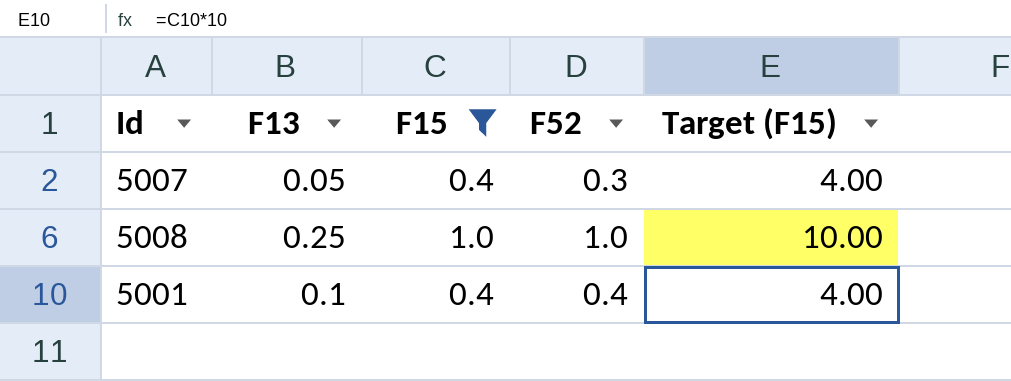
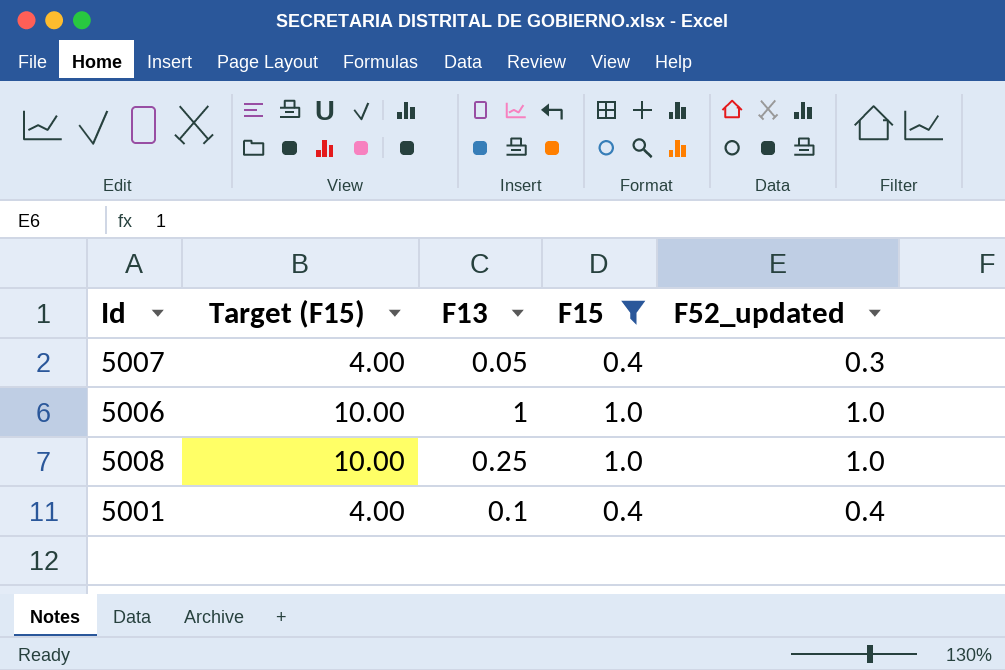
column Target (F15) | position: 5 -> 2
column name: F52 -> F52_updated
row 5006: none -> 10.00 | 1 | 1.0 | 1.0

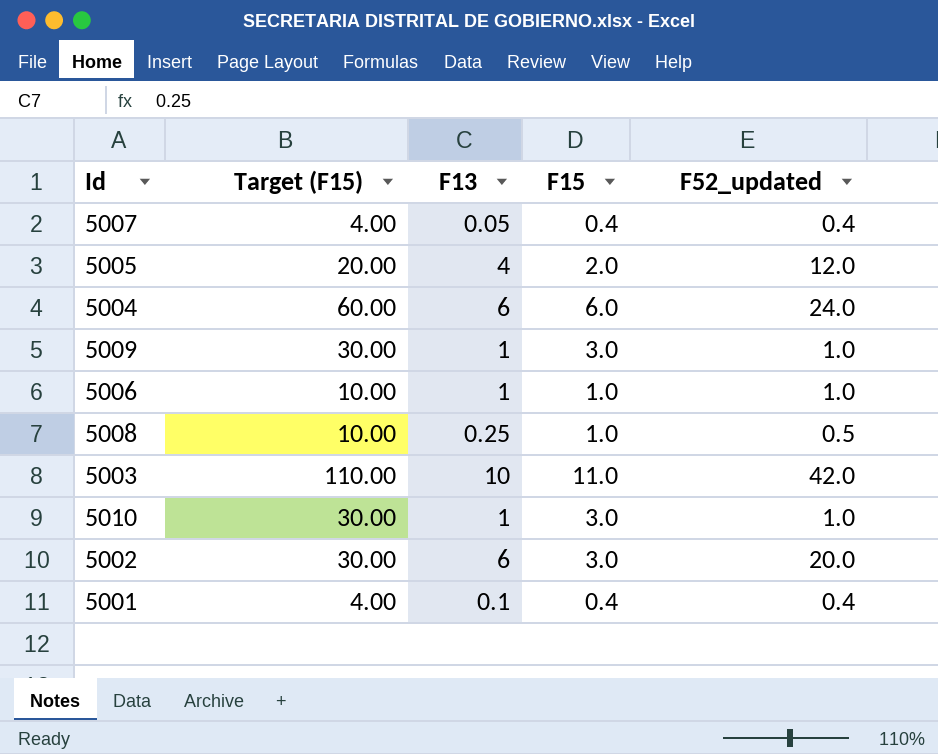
filter: F15 <= 1.0 -> none
5007 | F52_updated: 0.3 -> 0.4
5008 | F52_updated: 1.0 -> 0.5

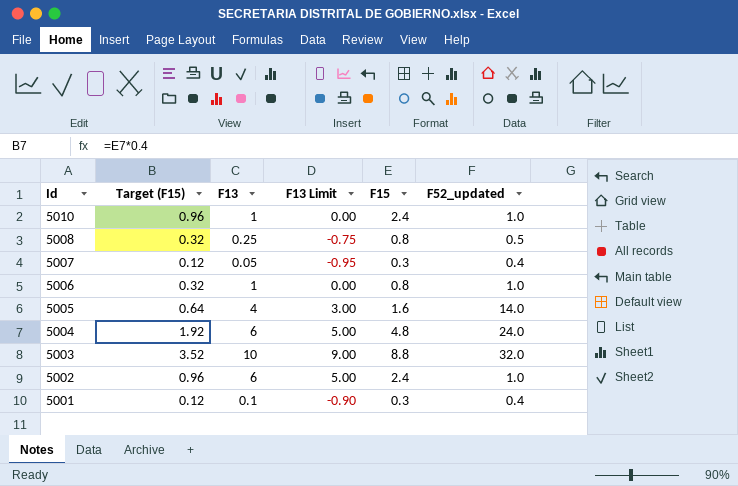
row order: none -> Id descending
column Target (F15) | formula: [F15] * 10 -> [F15] * 0.4
column F13 Limit | formula: none -> [F13] - 1
row 5009: 30.00 | 1 | 3.0 | 1.0 -> none
5010 | F15: 3.0 -> 2.4
5008 | F15: 1.0 -> 0.8
5007 | F15: 0.4 -> 0.3
5006 | F15: 1.0 -> 0.8
5005 | F15: 2.0 -> 1.6
5005 | F52_updated: 12.0 -> 14.0
5004 | F15: 6.0 -> 4.8
5003 | F15: 11.0 -> 8.8
5003 | F52_updated: 42.0 -> 32.0
5002 | F15: 3.0 -> 2.4
5002 | F52_updated: 20.0 -> 1.0
5001 | F15: 0.4 -> 0.3

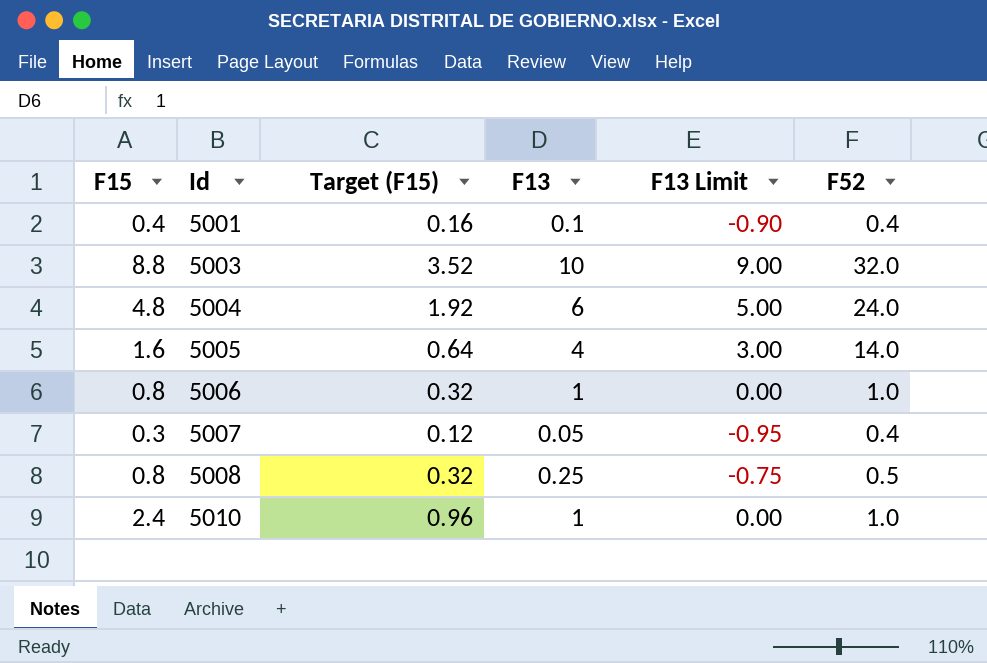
row order: Id descending -> Id ascending
column F15 | position: 5 -> 1
column name: F52_updated -> F52
row 5002: 0.96 | 6 | 5.00 | 2.4 | 1.0 -> none
5001 | F15: 0.3 -> 0.4
5001 | Target (F15): 0.12 -> 0.16

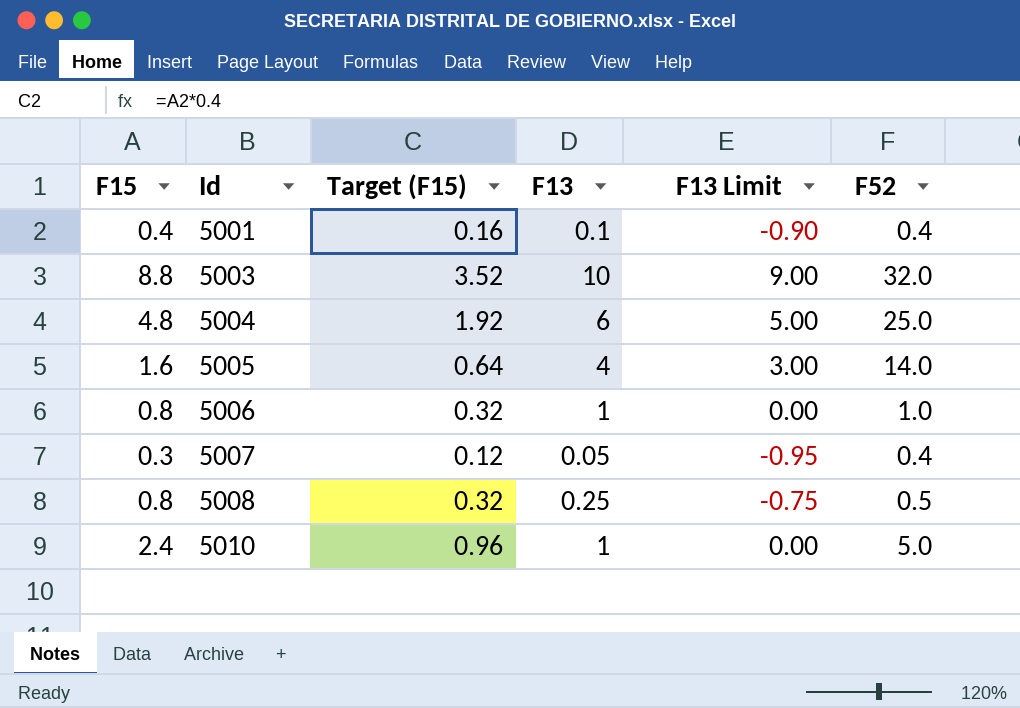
5004 | F52: 24.0 -> 25.0
5010 | F52: 1.0 -> 5.0

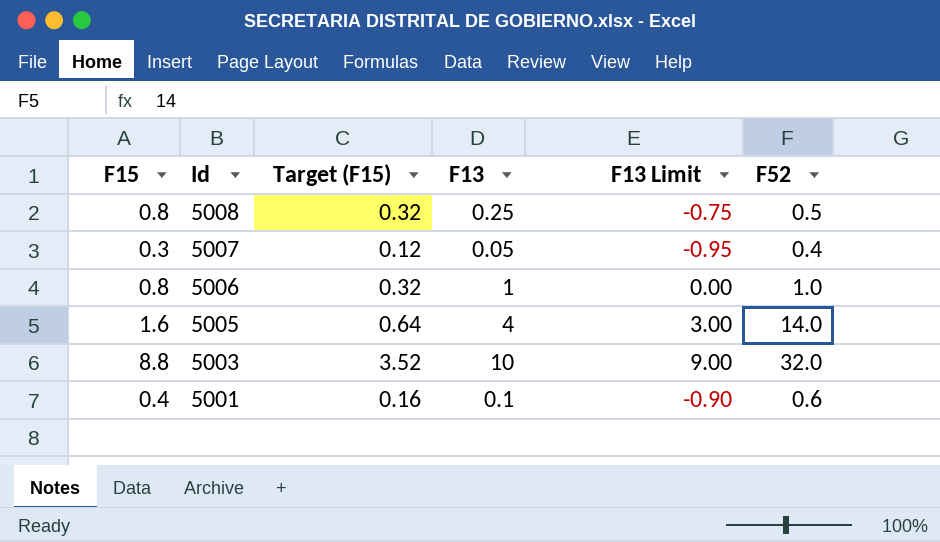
row order: Id ascending -> Id descending
row 5004: 4.8 | 1.92 | 6 | 5.00 | 25.0 -> none
row 5010: 2.4 | 0.96 | 1 | 0.00 | 5.0 -> none
5001 | F52: 0.4 -> 0.6

